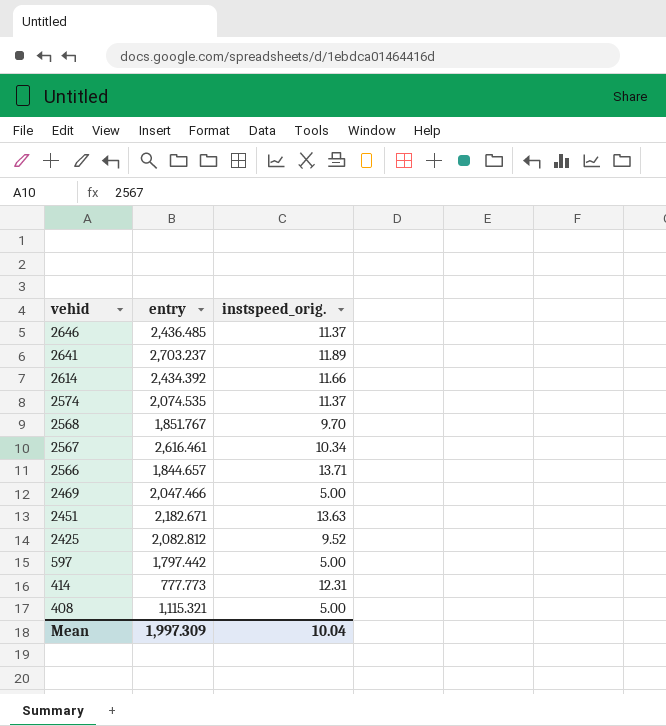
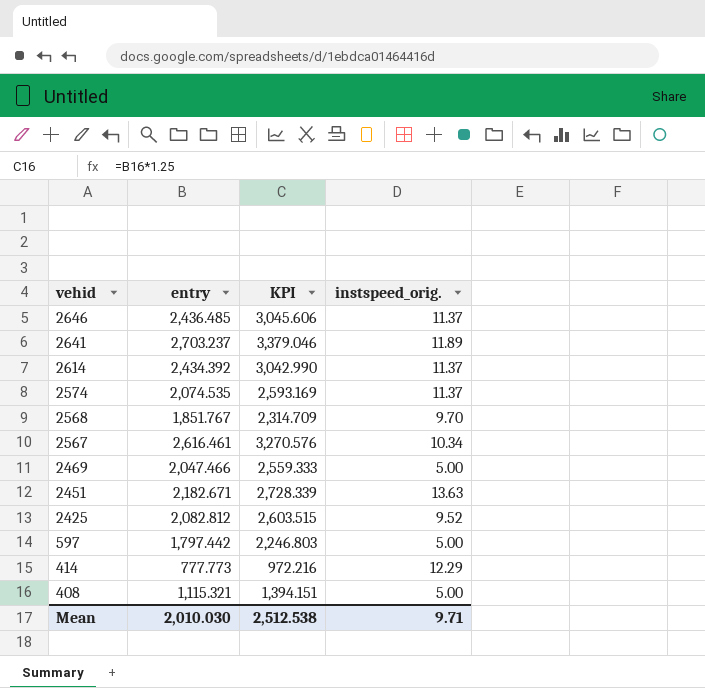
column KPI | formula: none -> [entry] * 1.25
row 2566: 1,844.657 | 13.71 -> none
2614 | instspeed_orig.: 11.66 -> 11.37
414 | instspeed_orig.: 12.31 -> 12.29
Mean | entry: 1,997.309 -> 2,010.030
Mean | instspeed_orig.: 10.04 -> 9.71

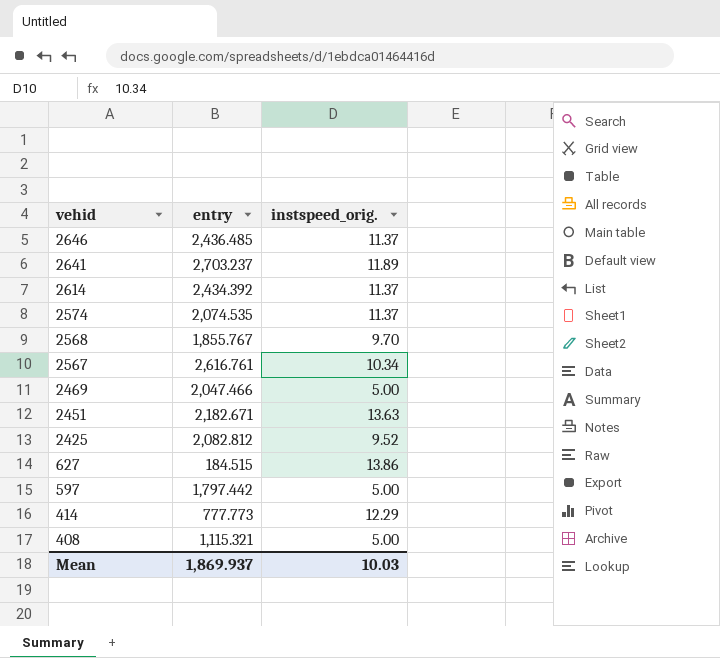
column KPI | formula: [entry] * 1.25 -> none
2568 | entry: 1,851.767 -> 1,855.767
2567 | entry: 2,616.461 -> 2,616.761
row 627: none -> 184.515 | 13.86
Mean | entry: 2,010.030 -> 1,869.937
Mean | instspeed_orig.: 9.71 -> 10.03

